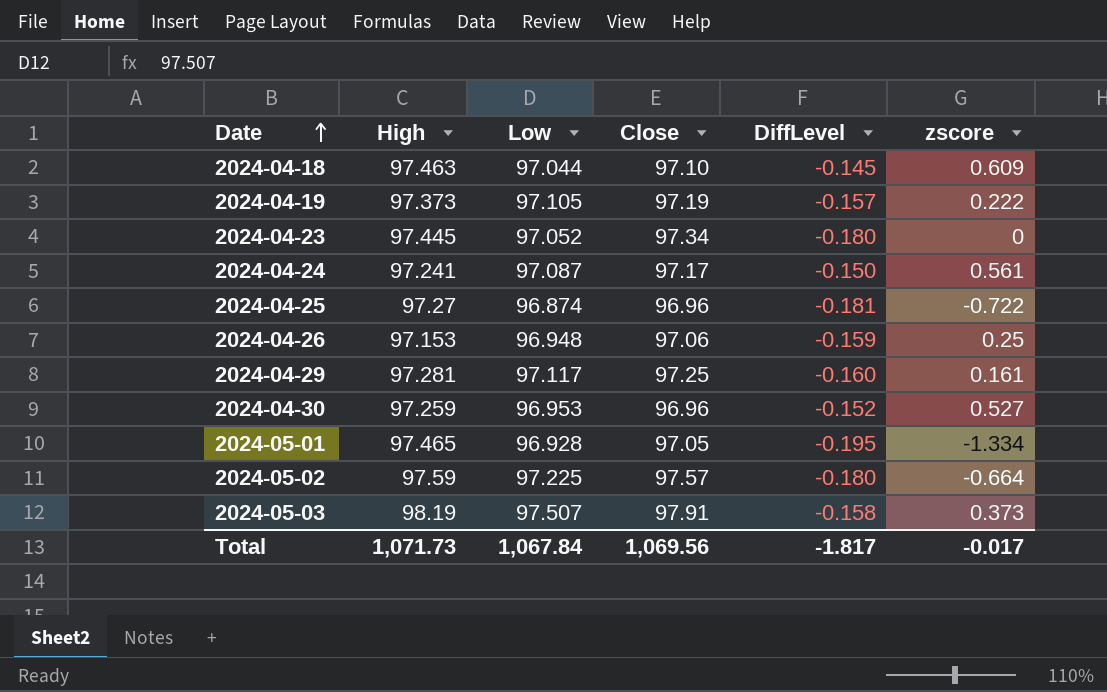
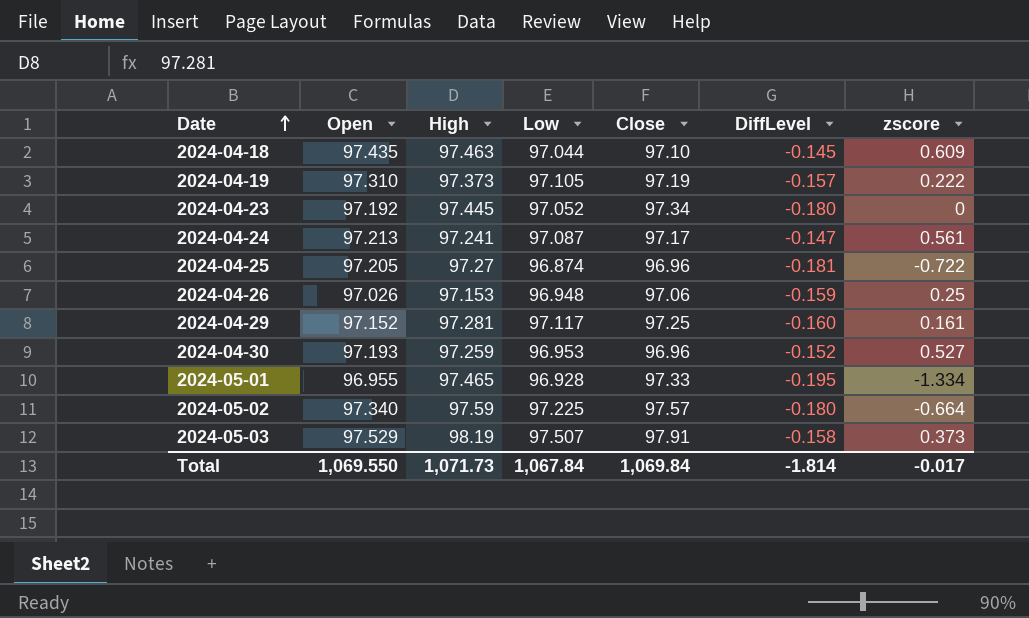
column Open | position: none -> 2
2024-04-24 | DiffLevel: -0.150 -> -0.147
2024-05-01 | Close: 97.05 -> 97.33
Total | Close: 1,069.56 -> 1,069.84
Total | DiffLevel: -1.817 -> -1.814

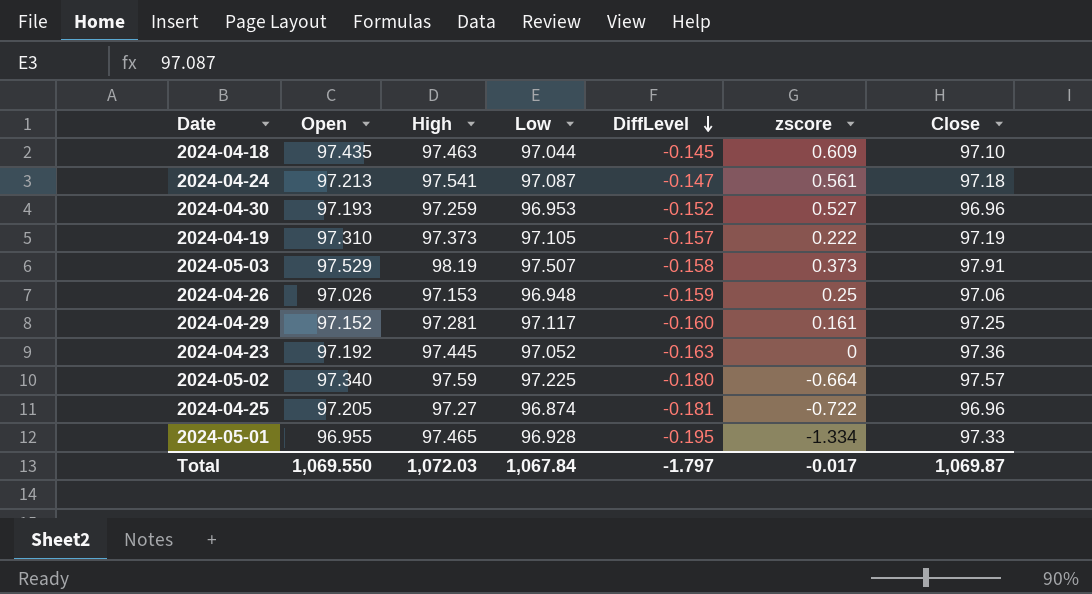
row order: Date ascending -> DiffLevel descending
column Close | position: 5 -> 7
2024-04-24 | High: 97.241 -> 97.541
2024-04-24 | Close: 97.17 -> 97.18
2024-04-23 | DiffLevel: -0.180 -> -0.163
2024-04-23 | Close: 97.34 -> 97.36
Total | High: 1,071.73 -> 1,072.03
Total | DiffLevel: -1.814 -> -1.797
Total | Close: 1,069.84 -> 1,069.87

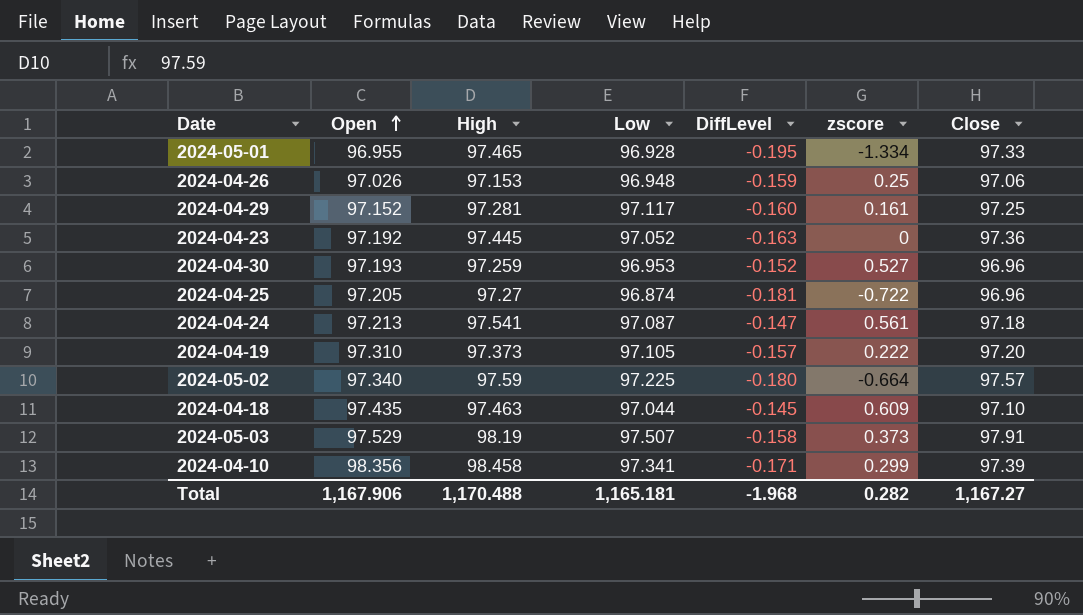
row order: DiffLevel descending -> Open ascending
2024-04-19 | Close: 97.19 -> 97.20
row 2024-04-10: none -> 98.356 | 98.458 | 97.341 | -0.171 | 0.299 | 97.39
Total | Open: 1,069.550 -> 1,167.906
Total | High: 1,072.03 -> 1,170.488
Total | Low: 1,067.84 -> 1,165.181
Total | DiffLevel: -1.797 -> -1.968
Total | zscore: -0.017 -> 0.282
Total | Close: 1,069.87 -> 1,167.27

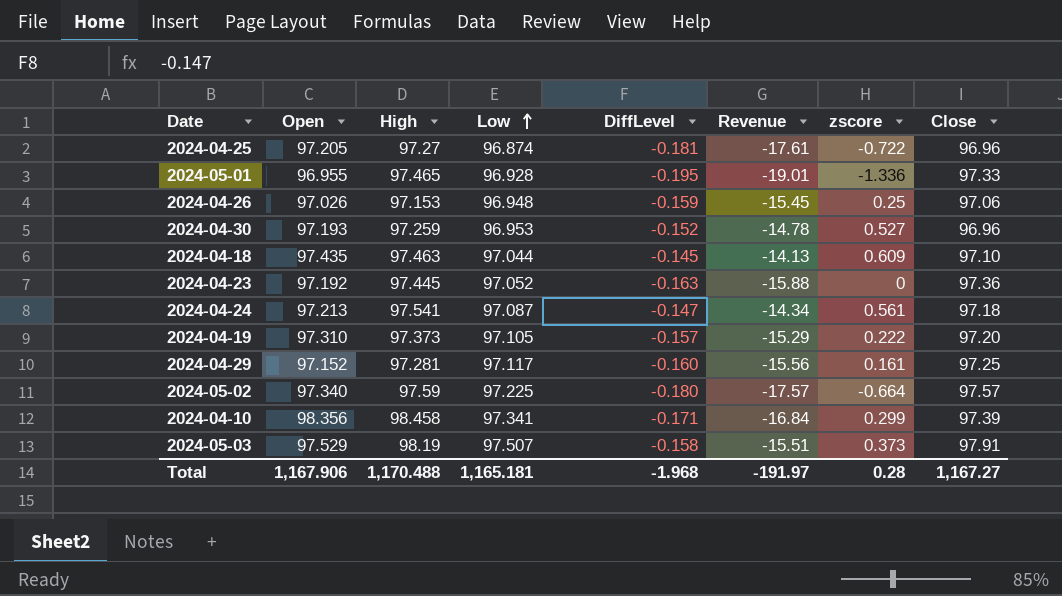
row order: Open ascending -> Low ascending
column Revenue | formula: none -> [High] * [DiffLevel]
2024-05-01 | zscore: -1.334 -> -1.336
Total | zscore: 0.282 -> 0.28

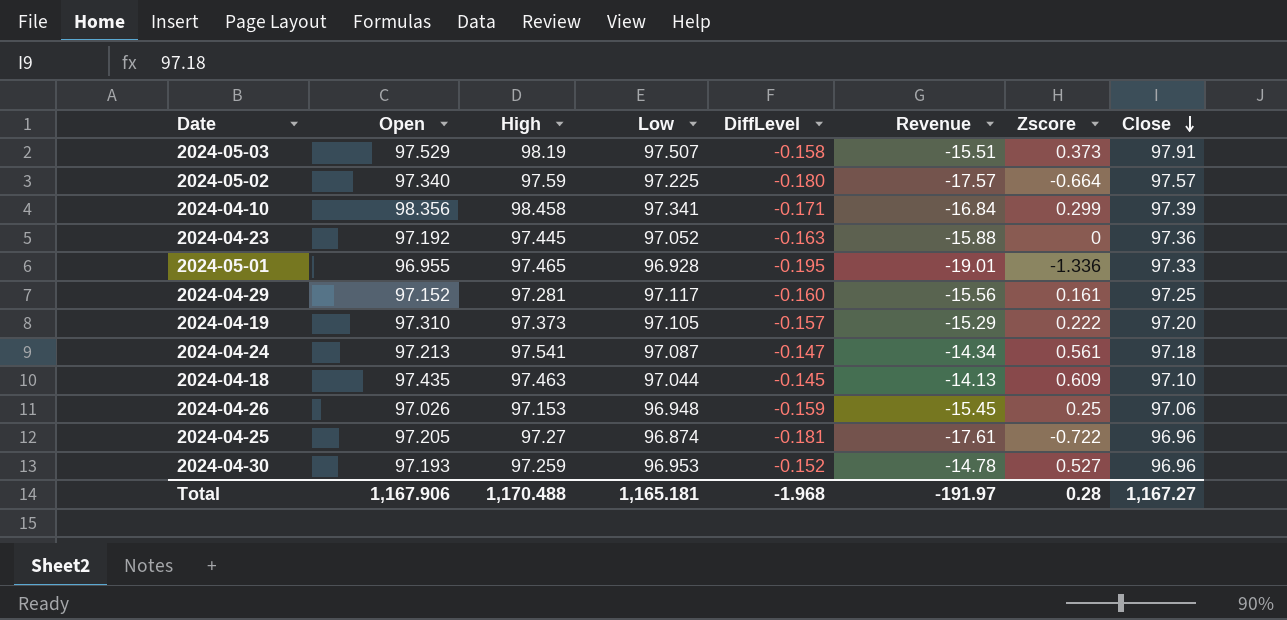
row order: Low ascending -> Close descending
column name: zscore -> Zscore

